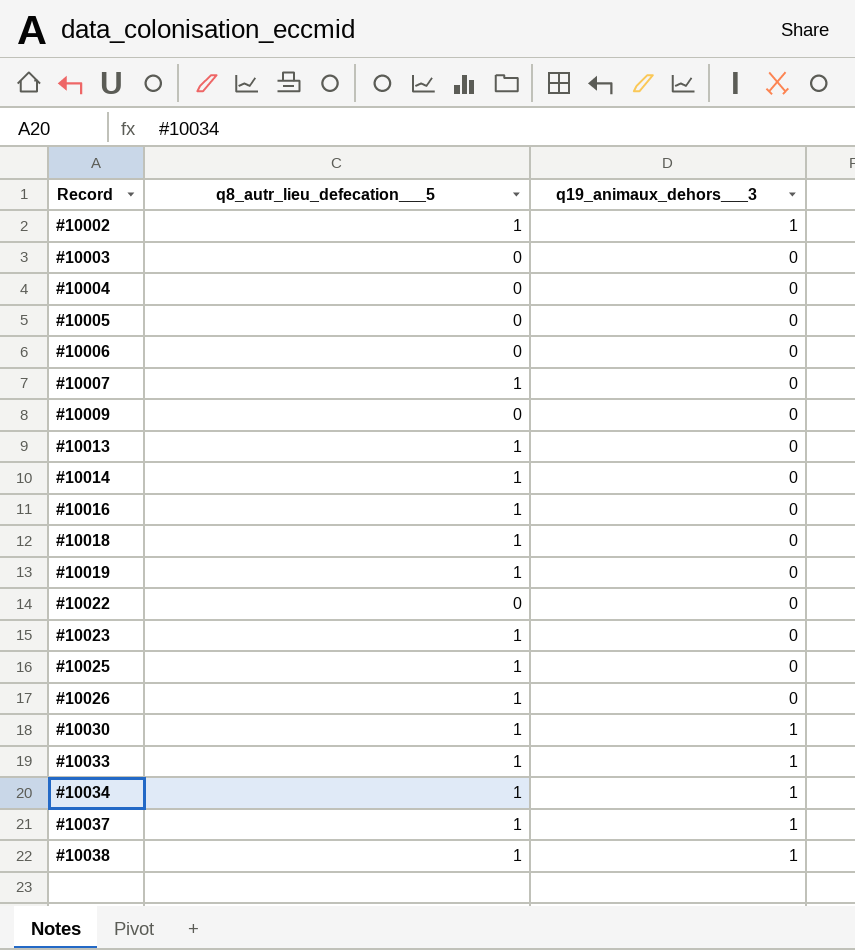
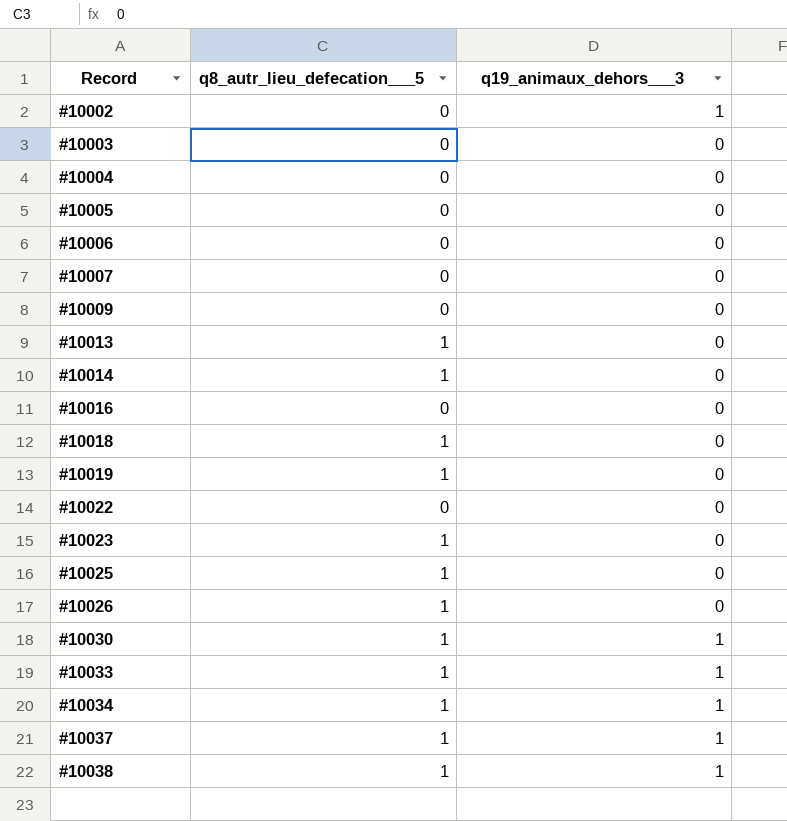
#10002 | q8_autr_lieu_defecation___5: 1 -> 0
#10007 | q8_autr_lieu_defecation___5: 1 -> 0
#10016 | q8_autr_lieu_defecation___5: 1 -> 0

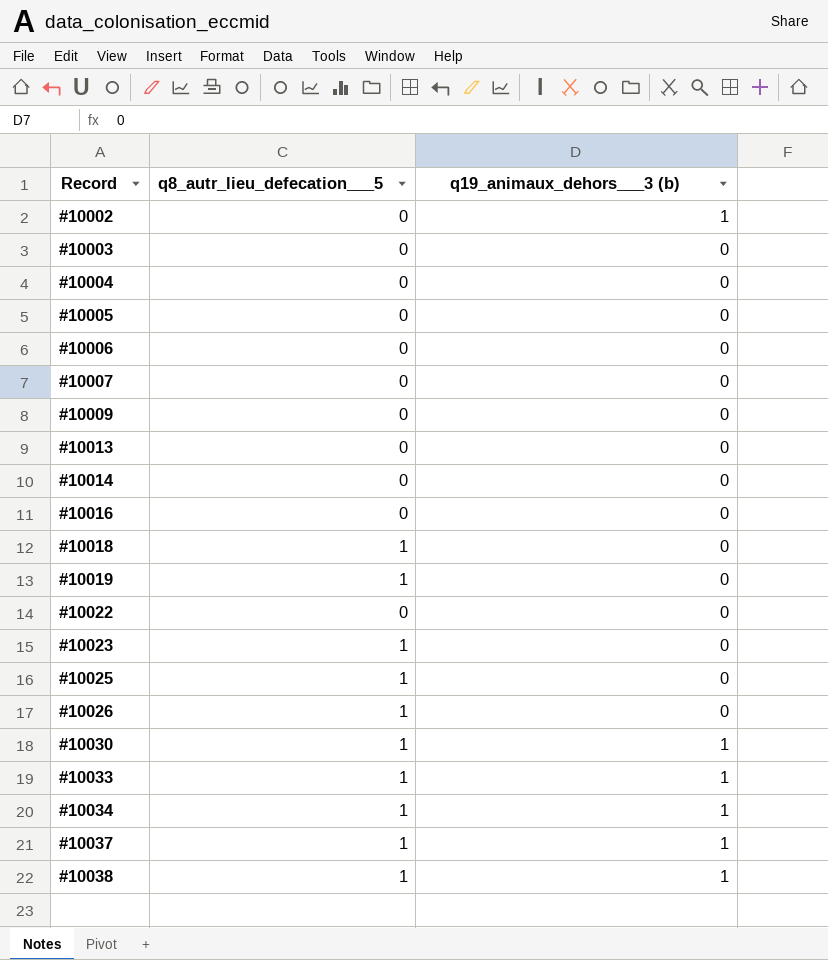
column name: q19_animaux_dehors___3 -> q19_animaux_dehors___3 (b)
#10013 | q8_autr_lieu_defecation___5: 1 -> 0
#10014 | q8_autr_lieu_defecation___5: 1 -> 0

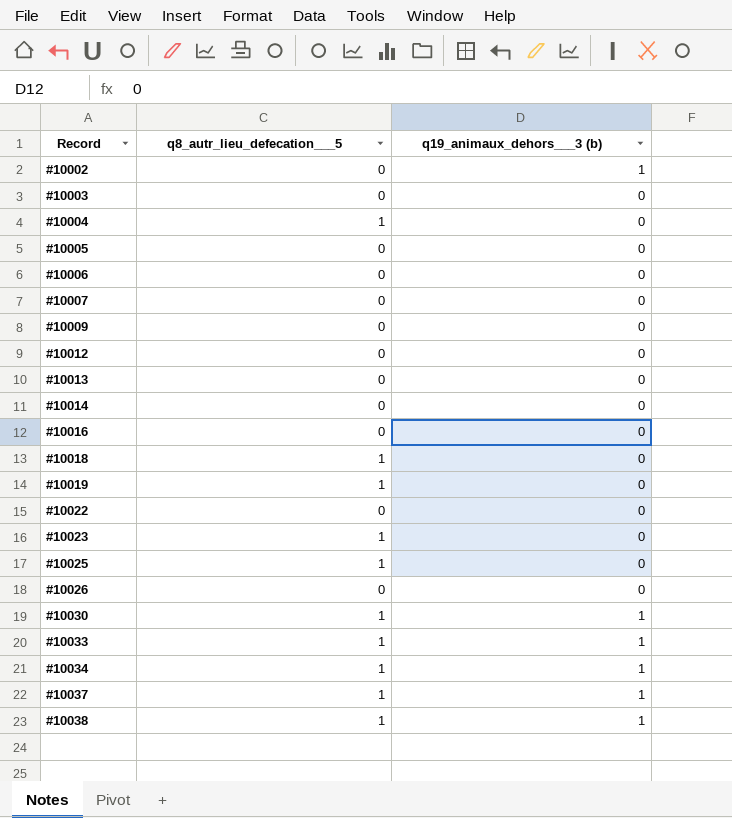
#10004 | q8_autr_lieu_defecation___5: 0 -> 1
row #10012: none -> 0 | 0
#10026 | q8_autr_lieu_defecation___5: 1 -> 0

